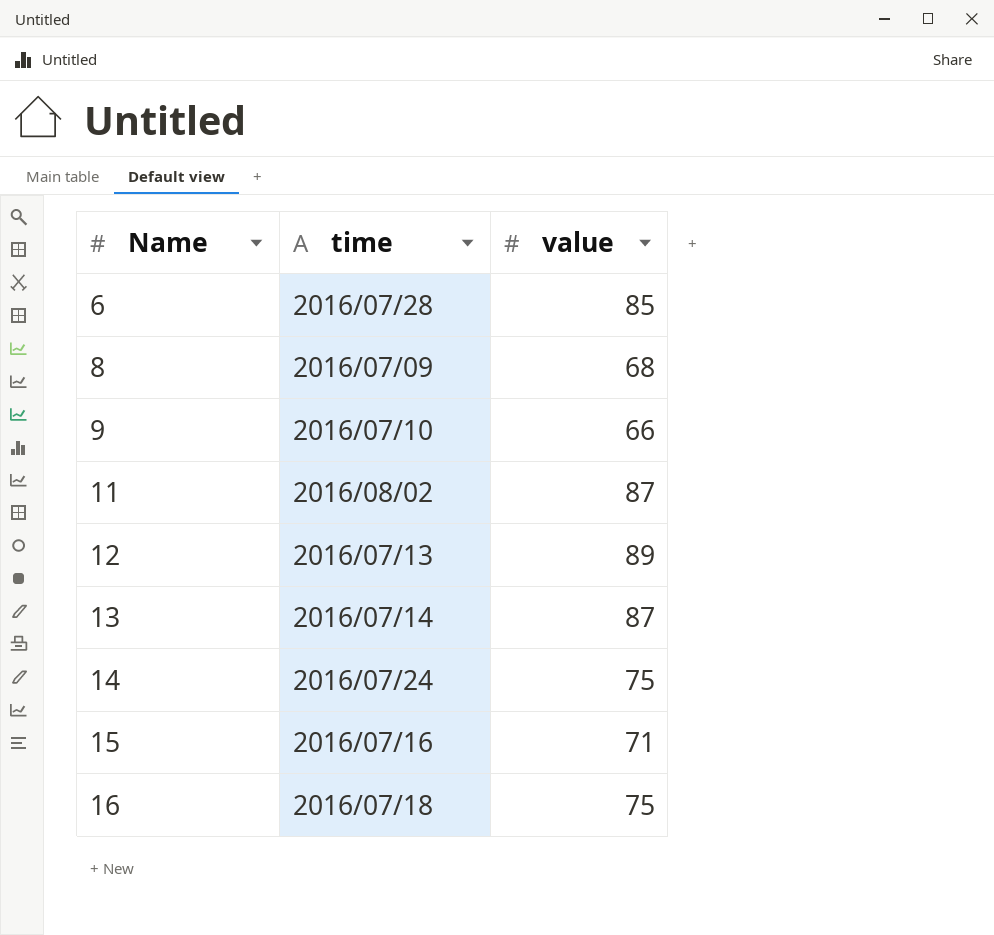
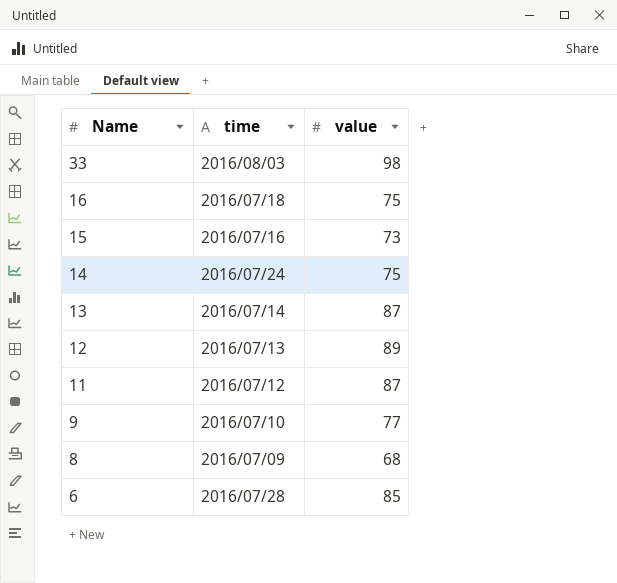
row order: Name ascending -> Name descending
row 33: none -> 2016/08/03 | 98
15 | value: 71 -> 73
11 | time: 2016/08/02 -> 2016/07/12
9 | value: 66 -> 77

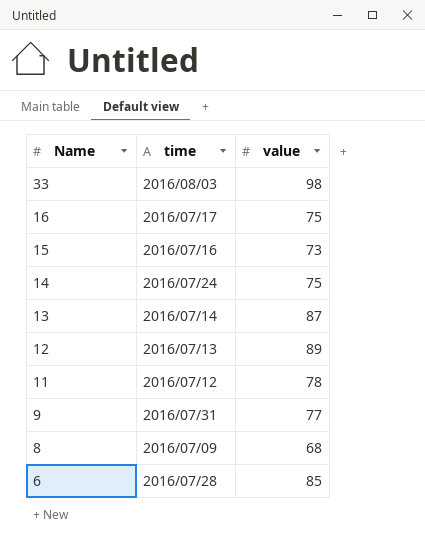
16 | time: 2016/07/18 -> 2016/07/17
11 | value: 87 -> 78
9 | time: 2016/07/10 -> 2016/07/31

